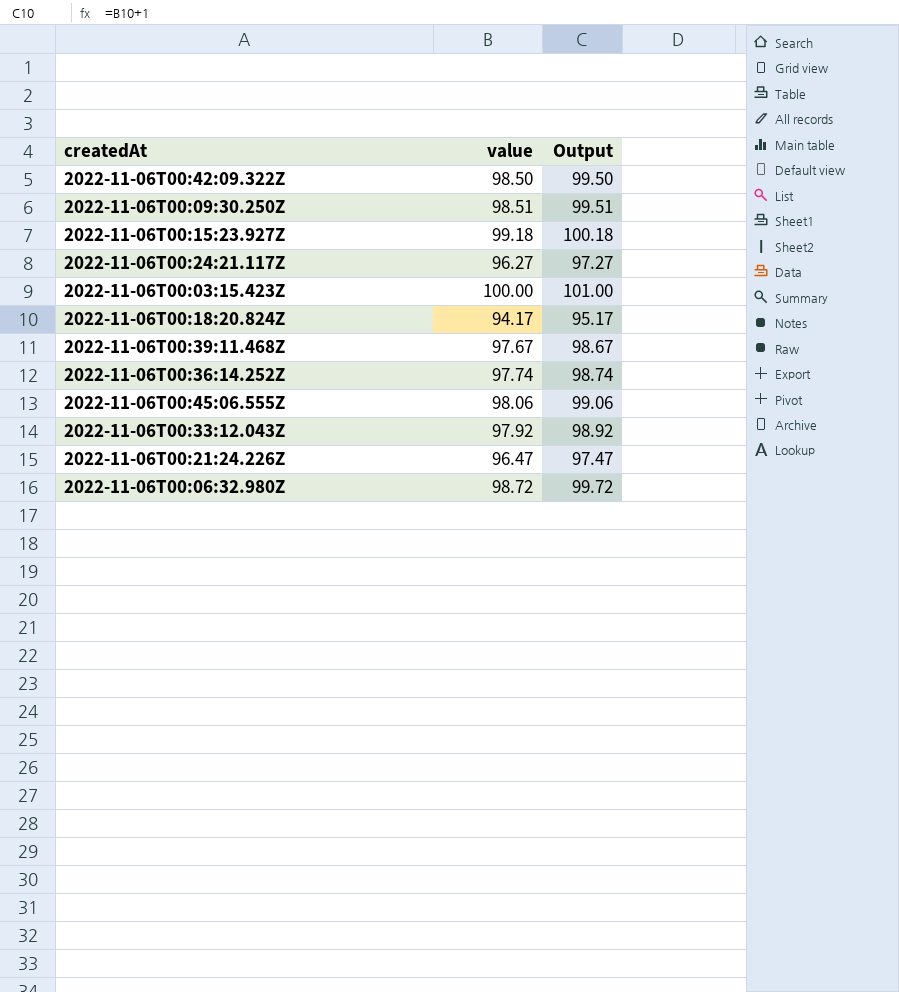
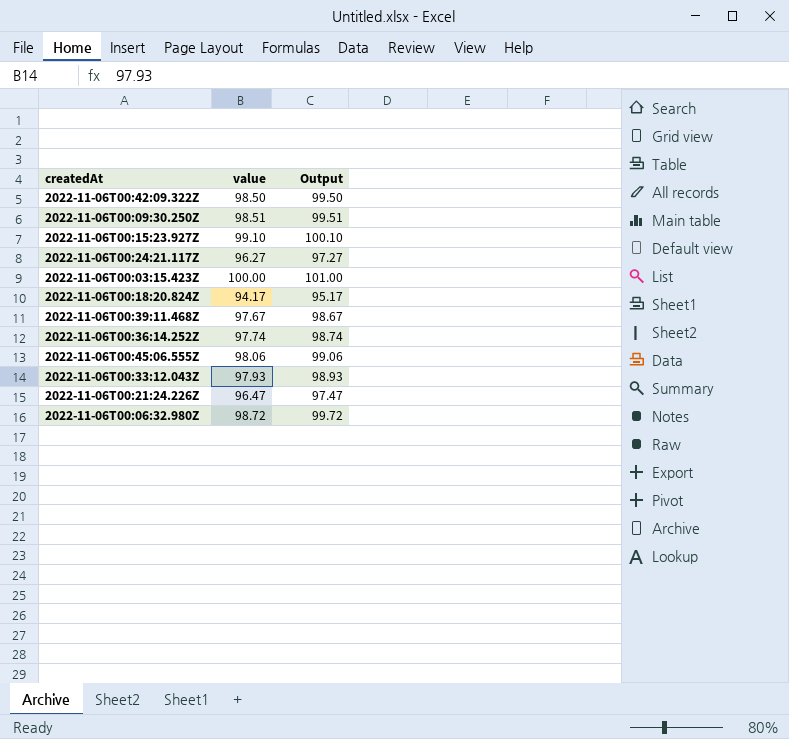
2022-11-06T00:15:23.927Z | value: 99.18 -> 99.10
2022-11-06T00:15:23.927Z | Output: 100.18 -> 100.10
2022-11-06T00:33:12.043Z | value: 97.92 -> 97.93
2022-11-06T00:33:12.043Z | Output: 98.92 -> 98.93

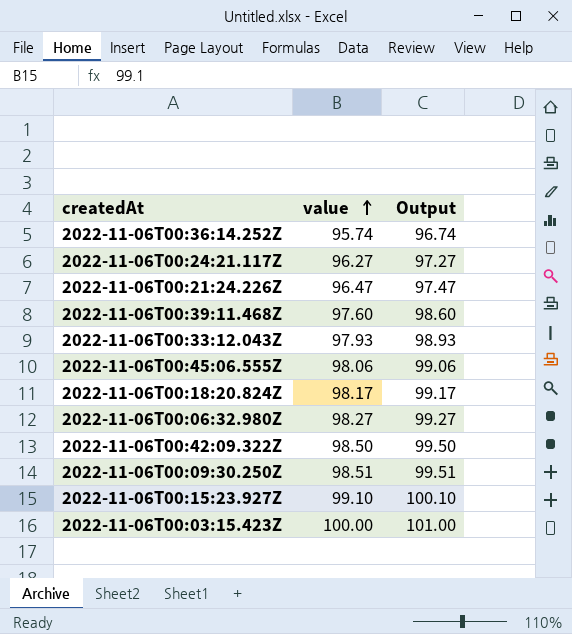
row order: none -> value ascending
2022-11-06T00:36:14.252Z | value: 97.74 -> 95.74
2022-11-06T00:36:14.252Z | Output: 98.74 -> 96.74
2022-11-06T00:39:11.468Z | value: 97.67 -> 97.60
2022-11-06T00:39:11.468Z | Output: 98.67 -> 98.60
2022-11-06T00:18:20.824Z | value: 94.17 -> 98.17
2022-11-06T00:18:20.824Z | Output: 95.17 -> 99.17
2022-11-06T00:06:32.980Z | value: 98.72 -> 98.27
2022-11-06T00:06:32.980Z | Output: 99.72 -> 99.27

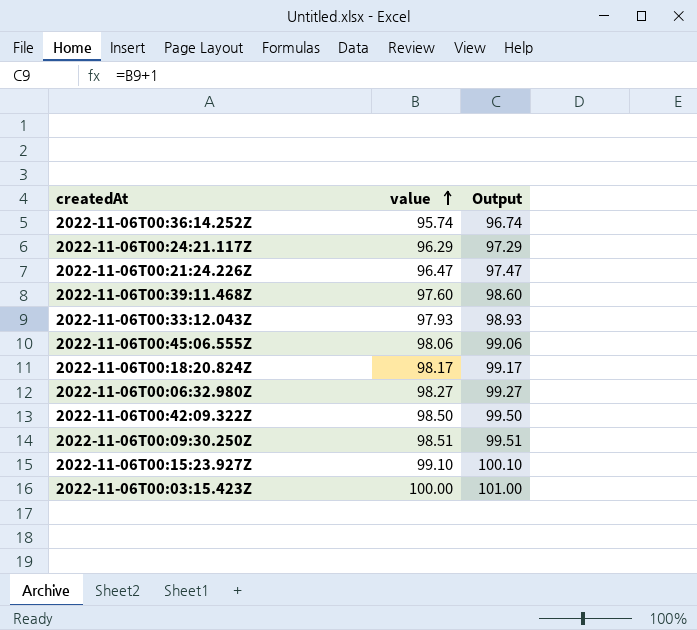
2022-11-06T00:24:21.117Z | value: 96.27 -> 96.29
2022-11-06T00:24:21.117Z | Output: 97.27 -> 97.29

